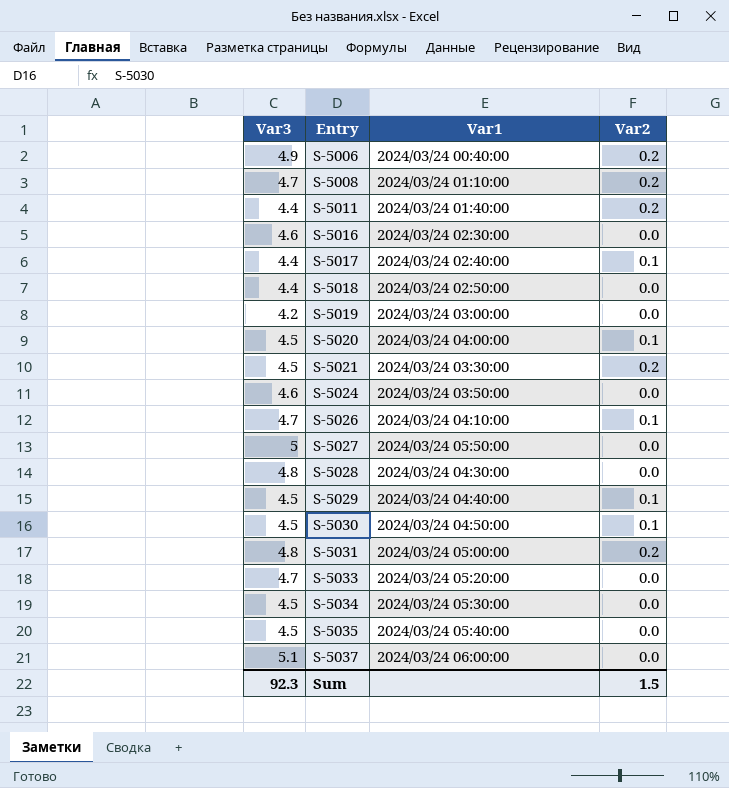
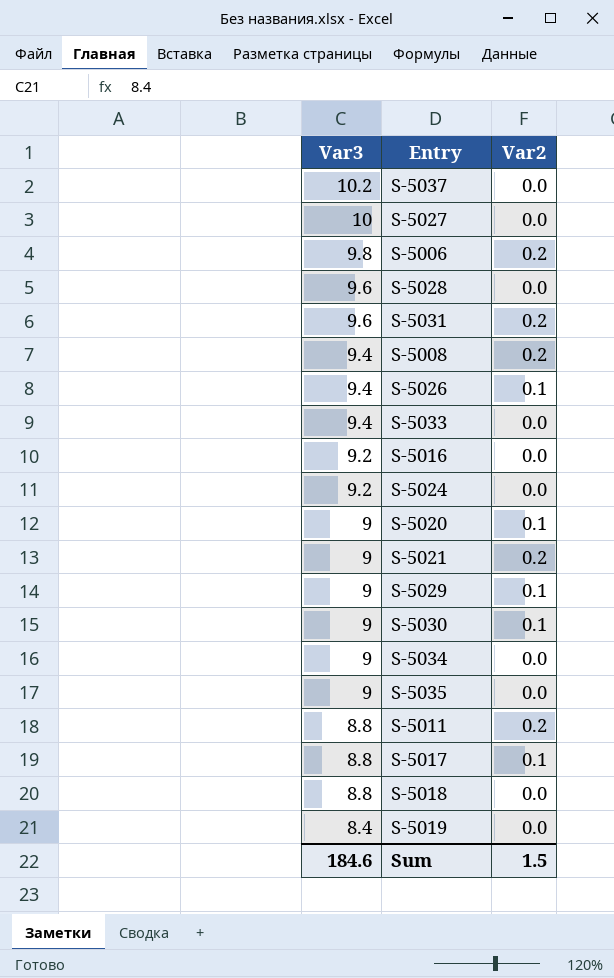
row order: Entry ascending -> Var3 descending
column Var1 | position: 3 -> none
S-5037 | Var3: 5.1 -> 10.2
S-5027 | Var3: 5 -> 10
S-5006 | Var3: 4.9 -> 9.8
S-5028 | Var3: 4.8 -> 9.6
S-5031 | Var3: 4.8 -> 9.6
S-5008 | Var3: 4.7 -> 9.4
S-5026 | Var3: 4.7 -> 9.4
S-5033 | Var3: 4.7 -> 9.4
S-5016 | Var3: 4.6 -> 9.2
S-5024 | Var3: 4.6 -> 9.2
S-5020 | Var3: 4.5 -> 9
S-5021 | Var3: 4.5 -> 9
S-5029 | Var3: 4.5 -> 9
S-5030 | Var3: 4.5 -> 9
S-5034 | Var3: 4.5 -> 9
S-5035 | Var3: 4.5 -> 9
S-5011 | Var3: 4.4 -> 8.8
S-5017 | Var3: 4.4 -> 8.8
S-5018 | Var3: 4.4 -> 8.8
S-5019 | Var3: 4.2 -> 8.4
Sum | Var3: 92.3 -> 184.6

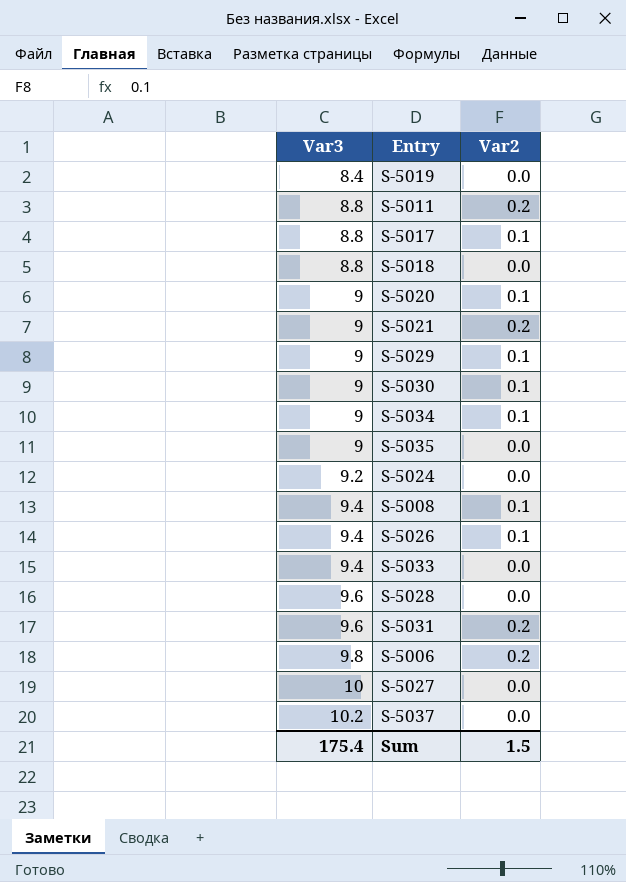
row order: Var3 descending -> Var3 ascending
row S-5016: 9.2 | 0.0 -> none
S-5034 | Var2: 0.0 -> 0.1
S-5008 | Var2: 0.2 -> 0.1
Sum | Var3: 184.6 -> 175.4

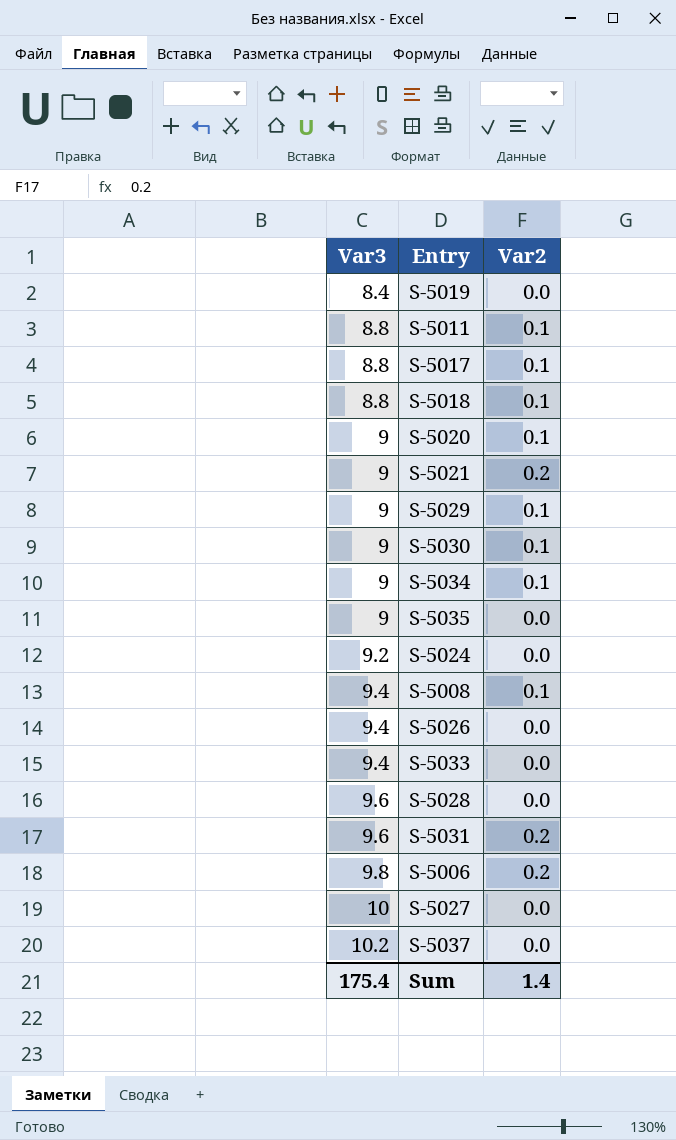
S-5011 | Var2: 0.2 -> 0.1
S-5018 | Var2: 0.0 -> 0.1
S-5026 | Var2: 0.1 -> 0.0
Sum | Var2: 1.5 -> 1.4

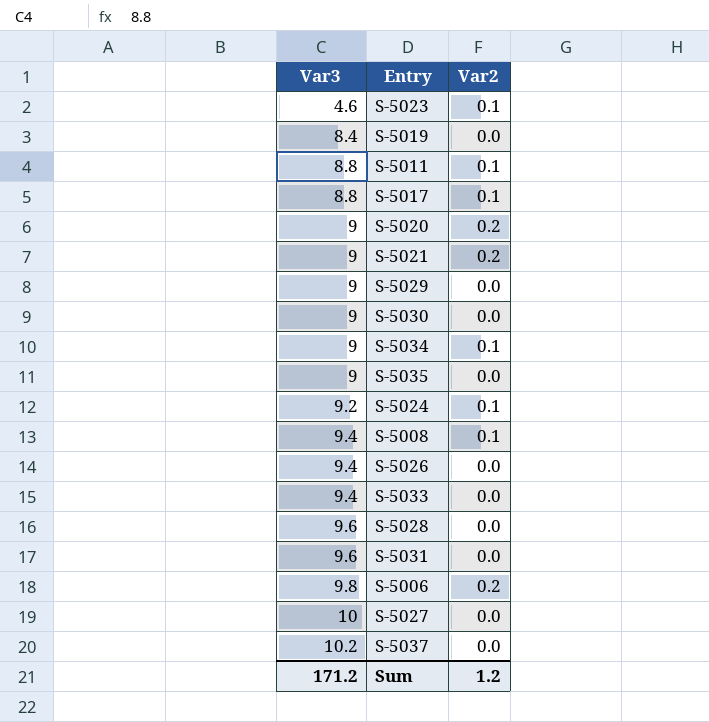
row S-5018: 8.8 | 0.1 -> none
row S-5023: none -> 4.6 | 0.1
S-5020 | Var2: 0.1 -> 0.2
S-5029 | Var2: 0.1 -> 0.0
S-5030 | Var2: 0.1 -> 0.0
S-5024 | Var2: 0.0 -> 0.1
S-5031 | Var2: 0.2 -> 0.0
Sum | Var3: 175.4 -> 171.2
Sum | Var2: 1.4 -> 1.2

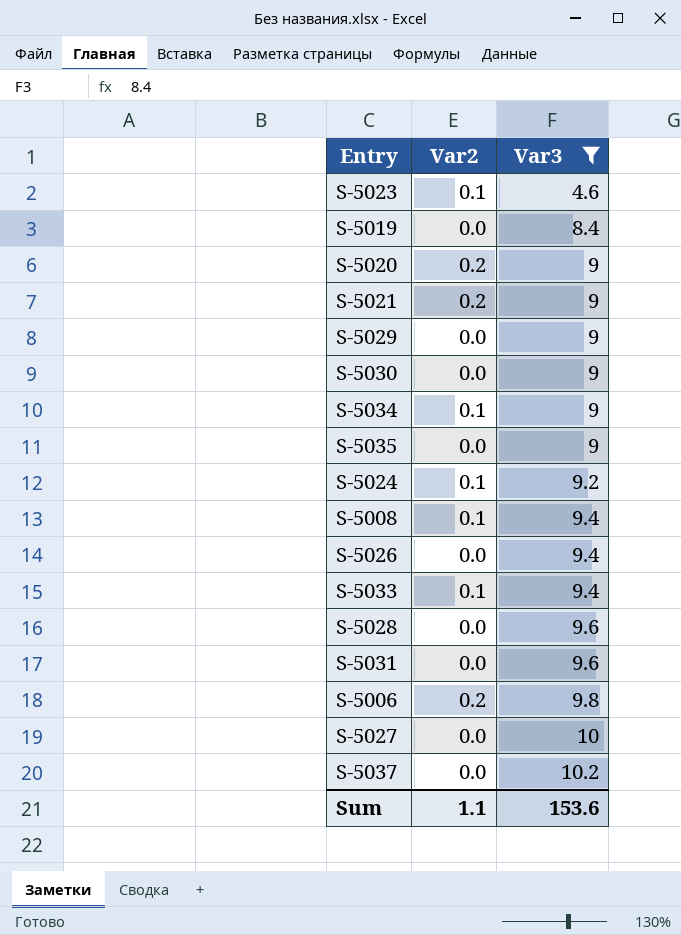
filter: none -> Var3 != 8.8
column Var3 | position: 1 -> 3
S-5033 | Var2: 0.0 -> 0.1
Sum | Var2: 1.2 -> 1.1
Sum | Var3: 171.2 -> 153.6

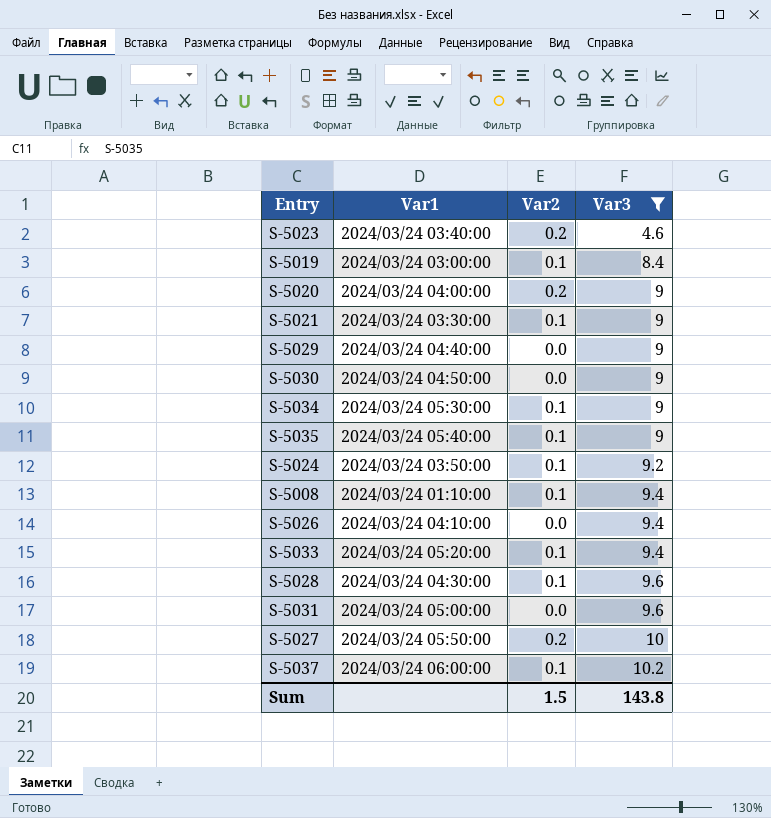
column Var1 | position: none -> 2
row S-5006: 0.2 | 9.8 -> none
S-5023 | Var2: 0.1 -> 0.2
S-5019 | Var2: 0.0 -> 0.1
S-5021 | Var2: 0.2 -> 0.1
S-5035 | Var2: 0.0 -> 0.1
S-5028 | Var2: 0.0 -> 0.1
S-5027 | Var2: 0.0 -> 0.2
S-5037 | Var2: 0.0 -> 0.1
Sum | Var2: 1.1 -> 1.5
Sum | Var3: 153.6 -> 143.8

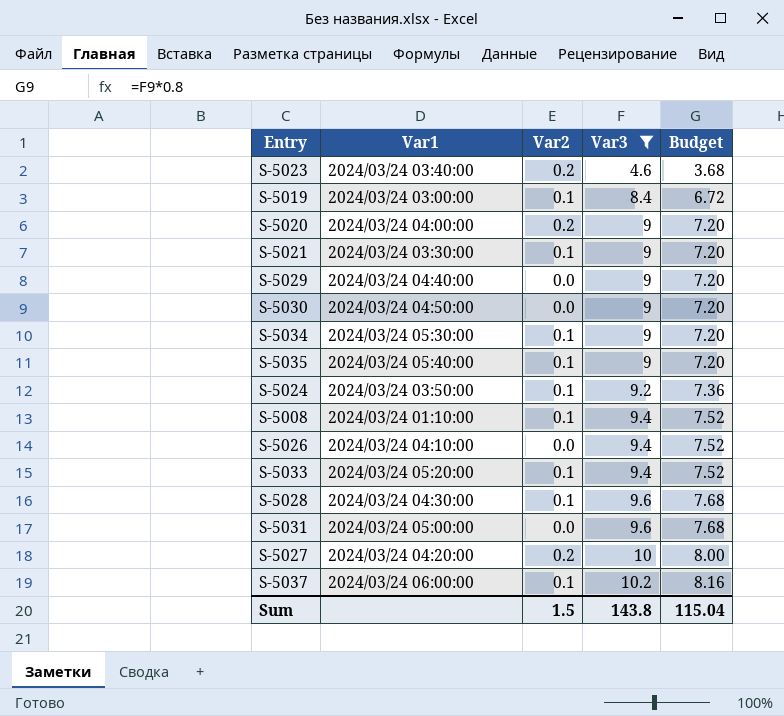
column Budget | formula: none -> [Var3] * 0.8
S-5027 | Var1: 2024/03/24 05:50:00 -> 2024/03/24 04:20:00

